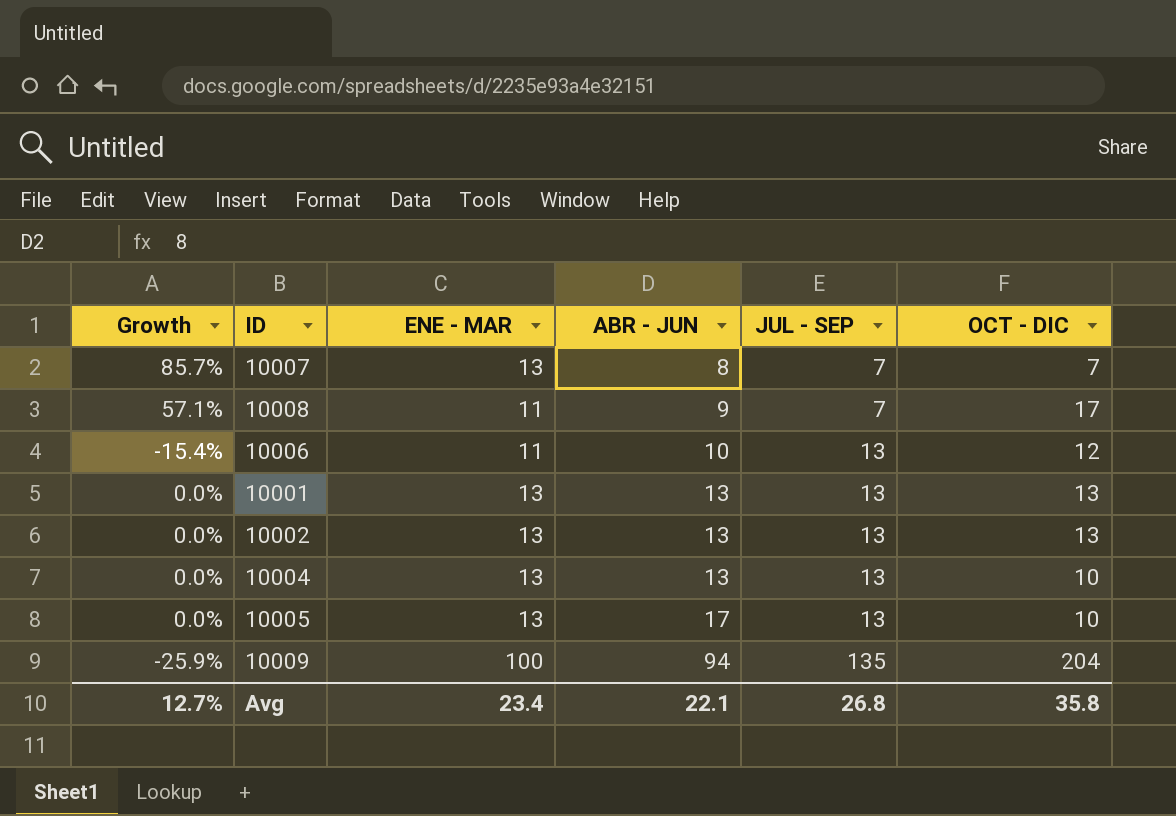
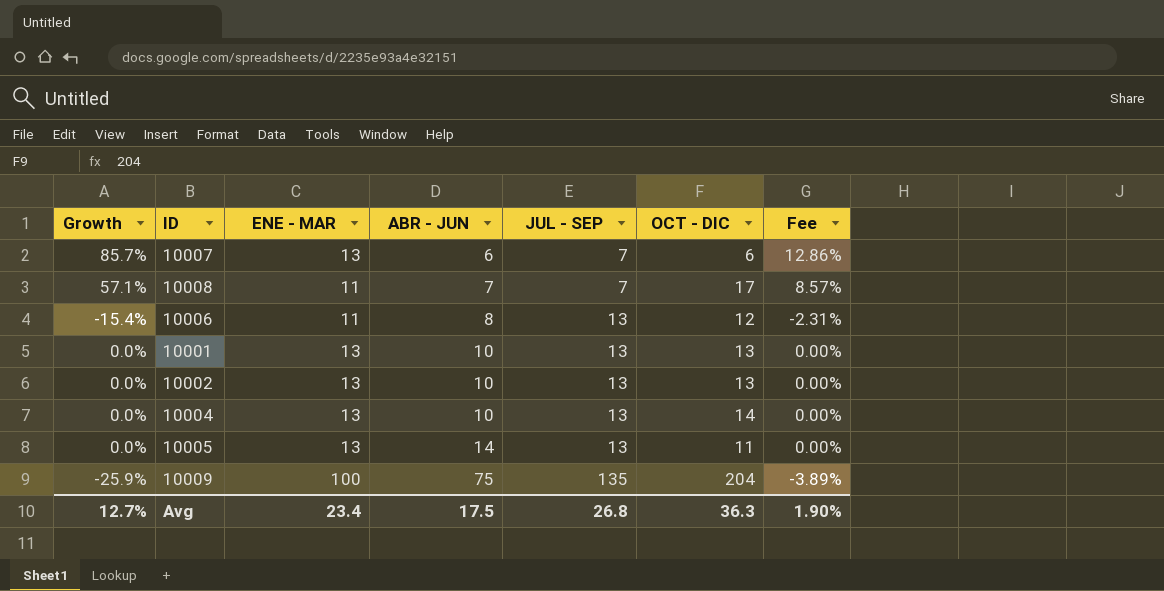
column Fee | formula: none -> [Growth] * 0.15
10007 | ABR - JUN: 8 -> 6
10007 | OCT - DIC: 7 -> 6
10008 | ABR - JUN: 9 -> 7
10006 | ABR - JUN: 10 -> 8
10001 | ABR - JUN: 13 -> 10
10002 | ABR - JUN: 13 -> 10
10004 | ABR - JUN: 13 -> 10
10004 | OCT - DIC: 10 -> 14
10005 | ABR - JUN: 17 -> 14
10005 | OCT - DIC: 10 -> 11
10009 | ABR - JUN: 94 -> 75
Avg | ABR - JUN: 22.1 -> 17.5
Avg | OCT - DIC: 35.8 -> 36.3

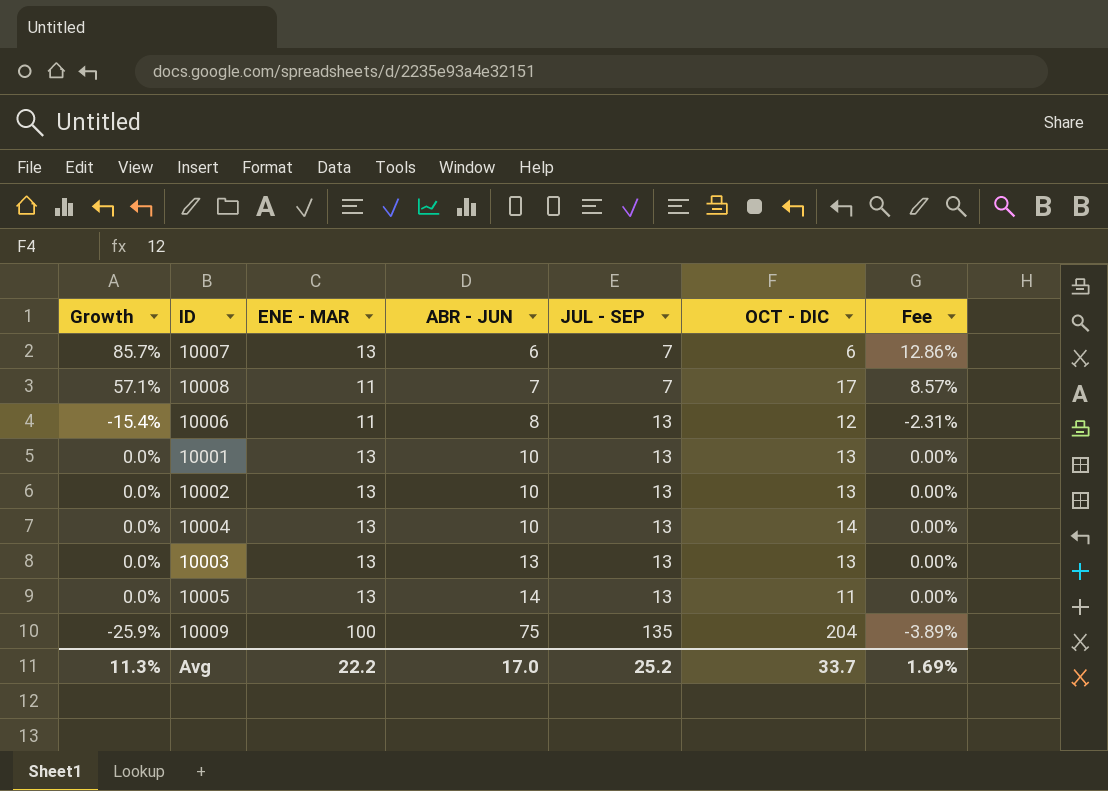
row 10003: none -> 0.0% | 13 | 13 | 13 | 13 | 0.00%
Avg | Growth: 12.7% -> 11.3%
Avg | ENE - MAR: 23.4 -> 22.2
Avg | ABR - JUN: 17.5 -> 17.0
Avg | JUL - SEP: 26.8 -> 25.2
Avg | OCT - DIC: 36.3 -> 33.7
Avg | Fee: 1.90% -> 1.69%

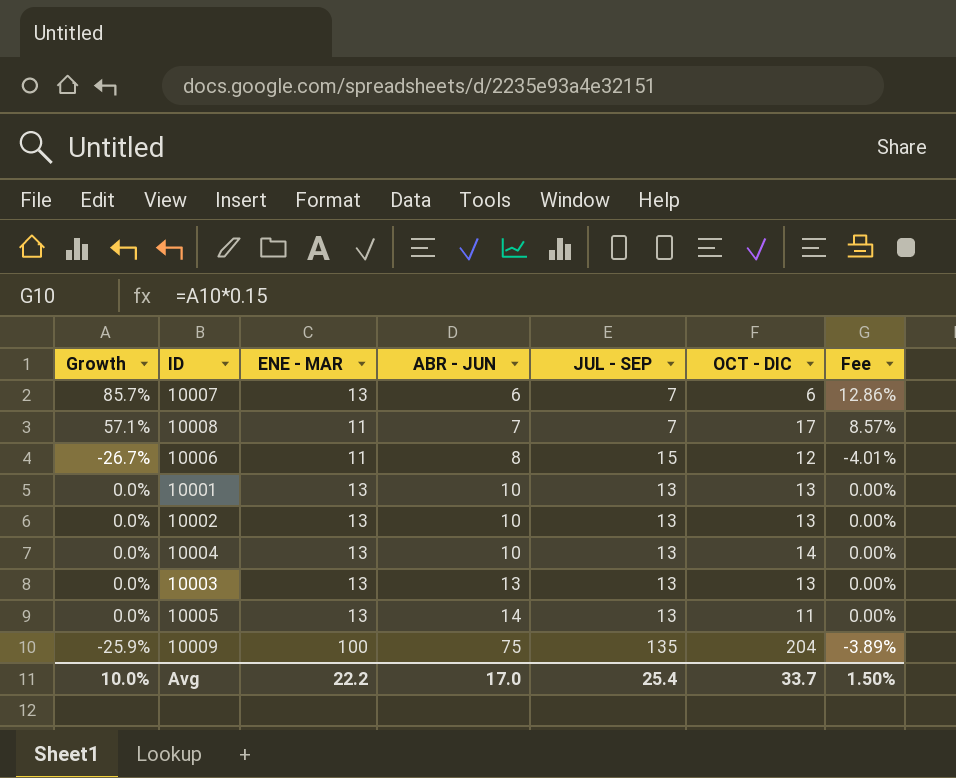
10006 | Growth: -15.4% -> -26.7%
10006 | JUL - SEP: 13 -> 15
10006 | Fee: -2.31% -> -4.01%
Avg | Growth: 11.3% -> 10.0%
Avg | JUL - SEP: 25.2 -> 25.4
Avg | Fee: 1.69% -> 1.50%

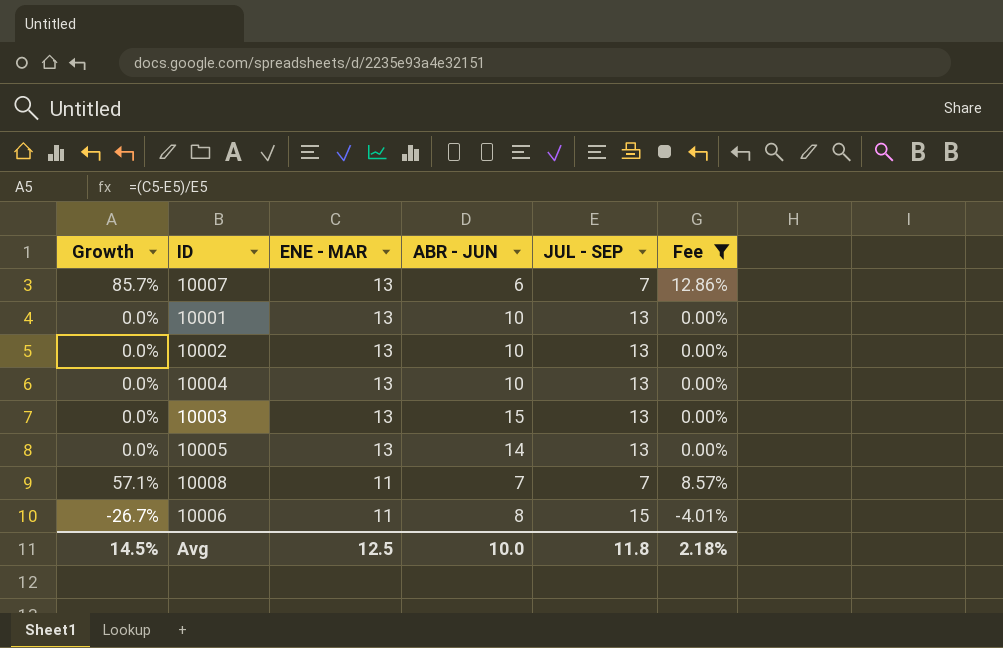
filter: none -> Fee != -3.89%
row order: ABR - JUN ascending -> ENE - MAR descending
column OCT - DIC | position: 6 -> none
10003 | ABR - JUN: 13 -> 15
Avg | Growth: 10.0% -> 14.5%
Avg | ENE - MAR: 22.2 -> 12.5
Avg | ABR - JUN: 17.0 -> 10.0
Avg | JUL - SEP: 25.4 -> 11.8
Avg | Fee: 1.50% -> 2.18%

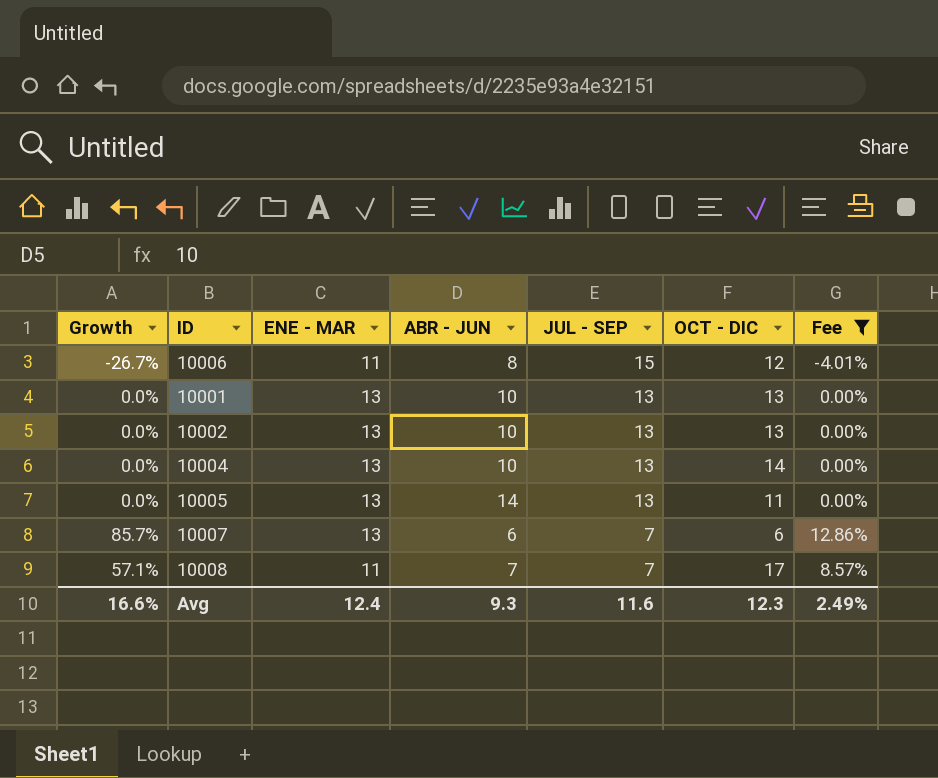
row order: ENE - MAR descending -> JUL - SEP descending
column OCT - DIC | position: none -> 6
row 10003: 0.0% | 13 | 15 | 13 | 0.00% -> none
Avg | Growth: 14.5% -> 16.6%
Avg | ENE - MAR: 12.5 -> 12.4
Avg | ABR - JUN: 10.0 -> 9.3
Avg | JUL - SEP: 11.8 -> 11.6
Avg | Fee: 2.18% -> 2.49%

